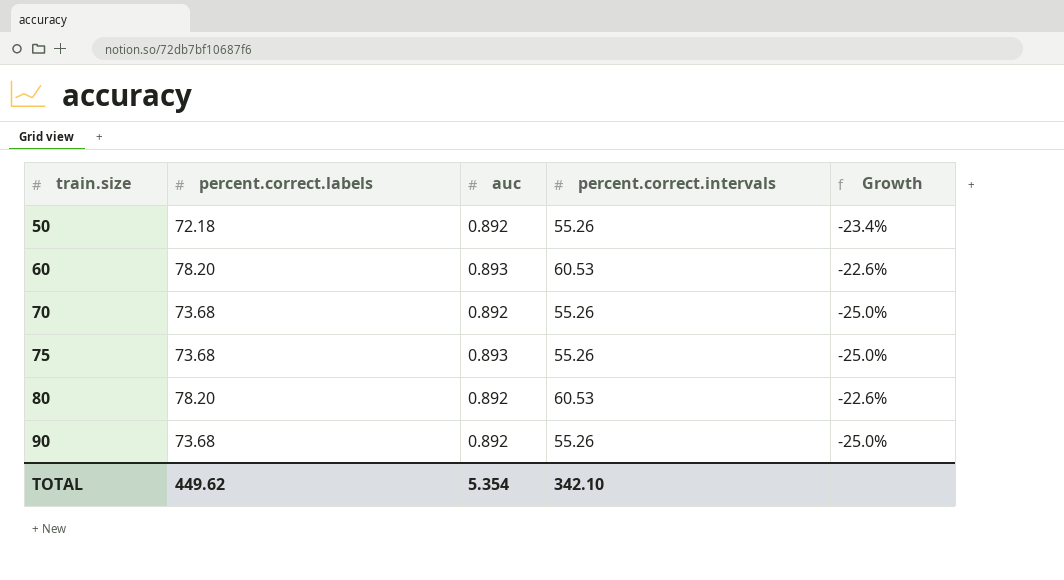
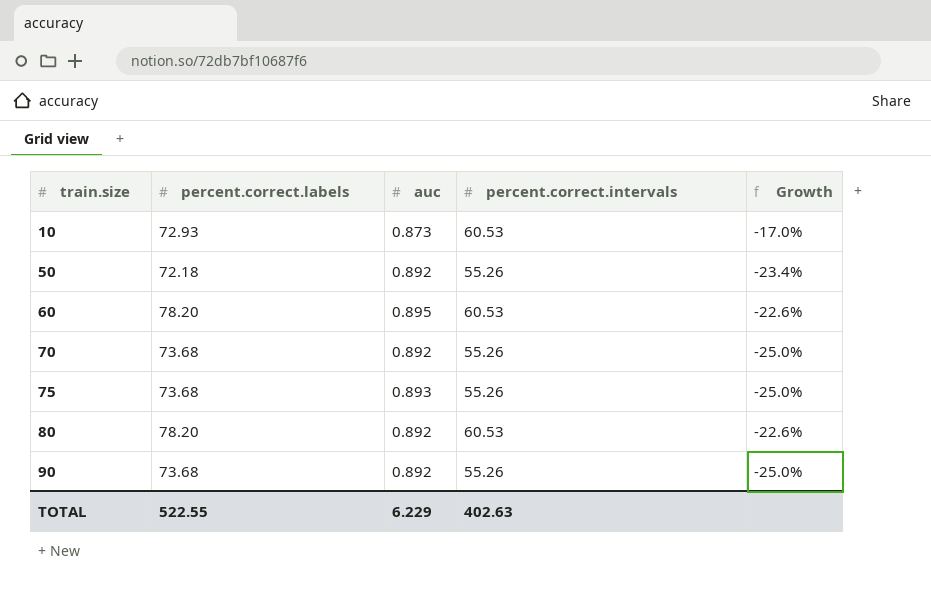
row 10: none -> 72.93 | 0.873 | 60.53 | -17.0%
60 | auc: 0.893 -> 0.895
TOTAL | percent.correct.labels: 449.62 -> 522.55
TOTAL | auc: 5.354 -> 6.229
TOTAL | percent.correct.intervals: 342.10 -> 402.63

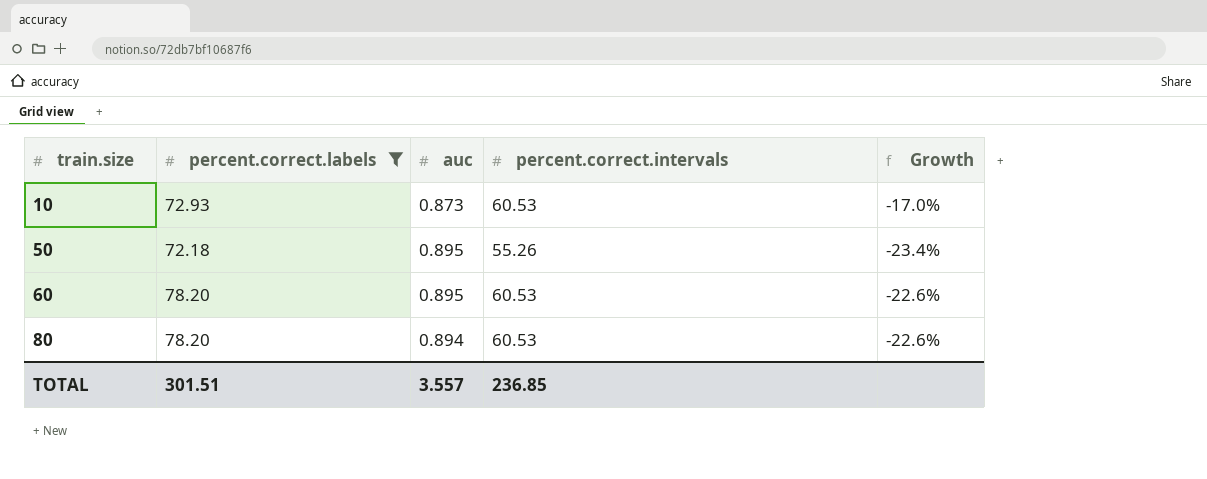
filter: none -> percent.correct.labels != 73.68
50 | auc: 0.892 -> 0.895
80 | auc: 0.892 -> 0.894
TOTAL | percent.correct.labels: 522.55 -> 301.51
TOTAL | auc: 6.229 -> 3.557
TOTAL | percent.correct.intervals: 402.63 -> 236.85

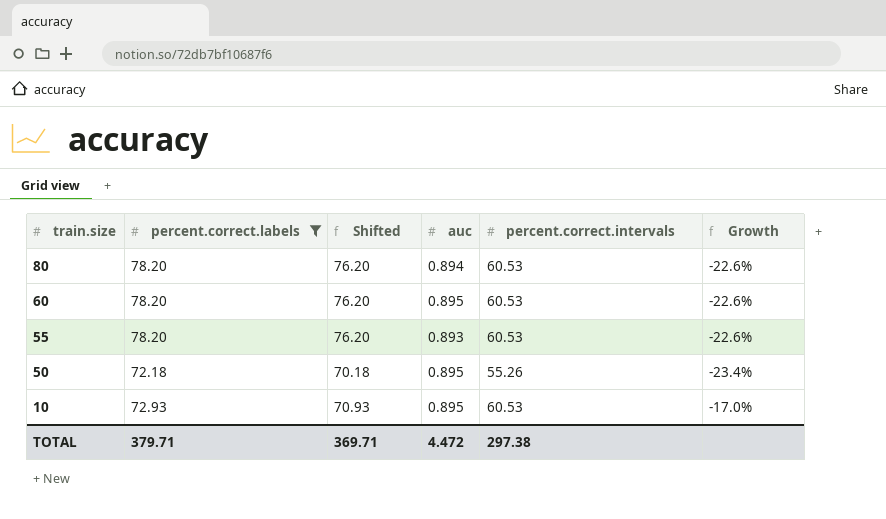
row order: train.size ascending -> train.size descending
column Shifted | formula: none -> [percent.correct.labels] - 2
row 55: none -> 78.20 | 76.20 | 0.893 | 60.53 | -22.6%
10 | auc: 0.873 -> 0.895
TOTAL | percent.correct.labels: 301.51 -> 379.71
TOTAL | auc: 3.557 -> 4.472
TOTAL | percent.correct.intervals: 236.85 -> 297.38

